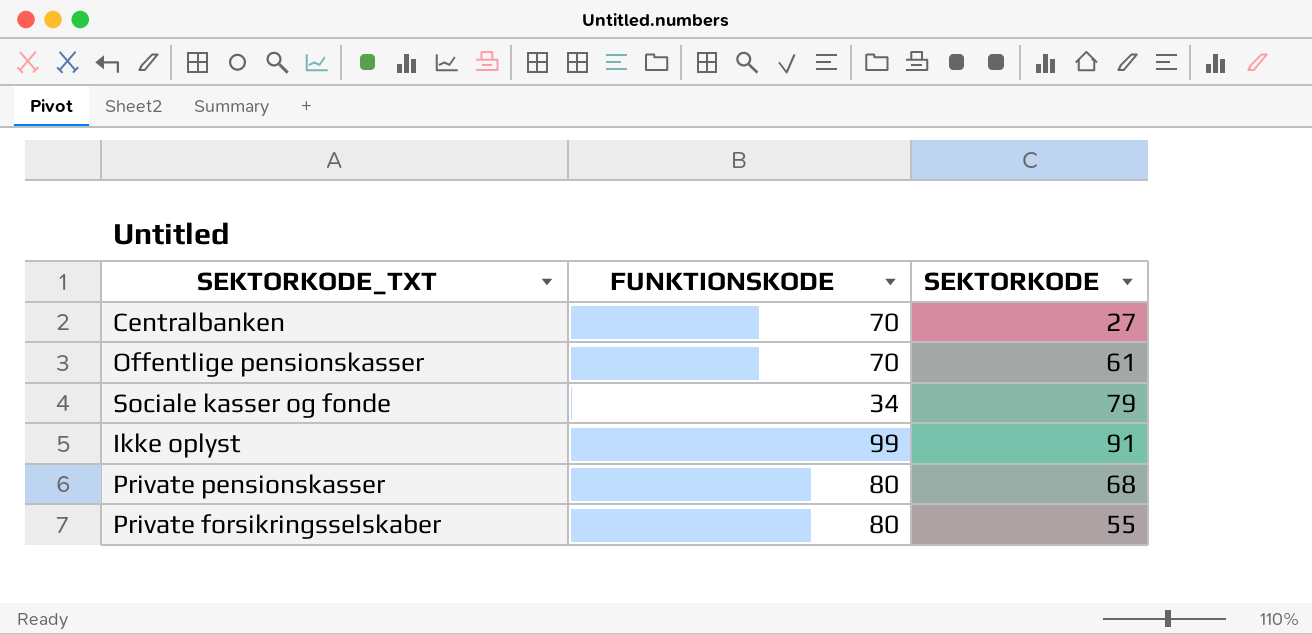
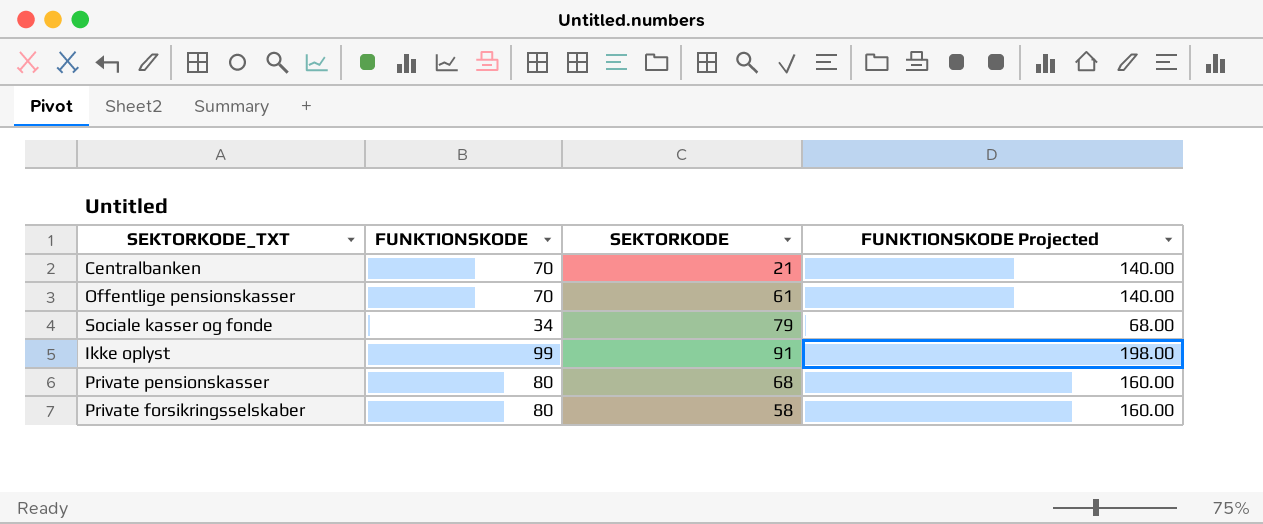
column FUNKTIONSKODE Projected | formula: none -> [FUNKTIONSKODE] * 2
Centralbanken | SEKTORKODE: 27 -> 21
Private forsikringsselskaber | SEKTORKODE: 55 -> 58

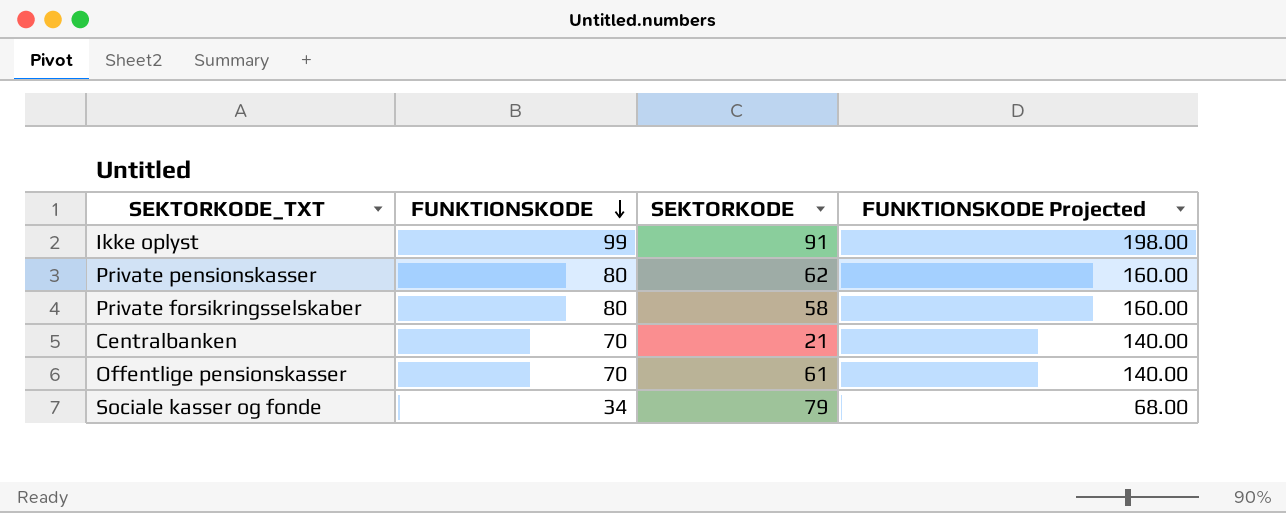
row order: none -> FUNKTIONSKODE descending
Private pensionskasser | SEKTORKODE: 68 -> 62

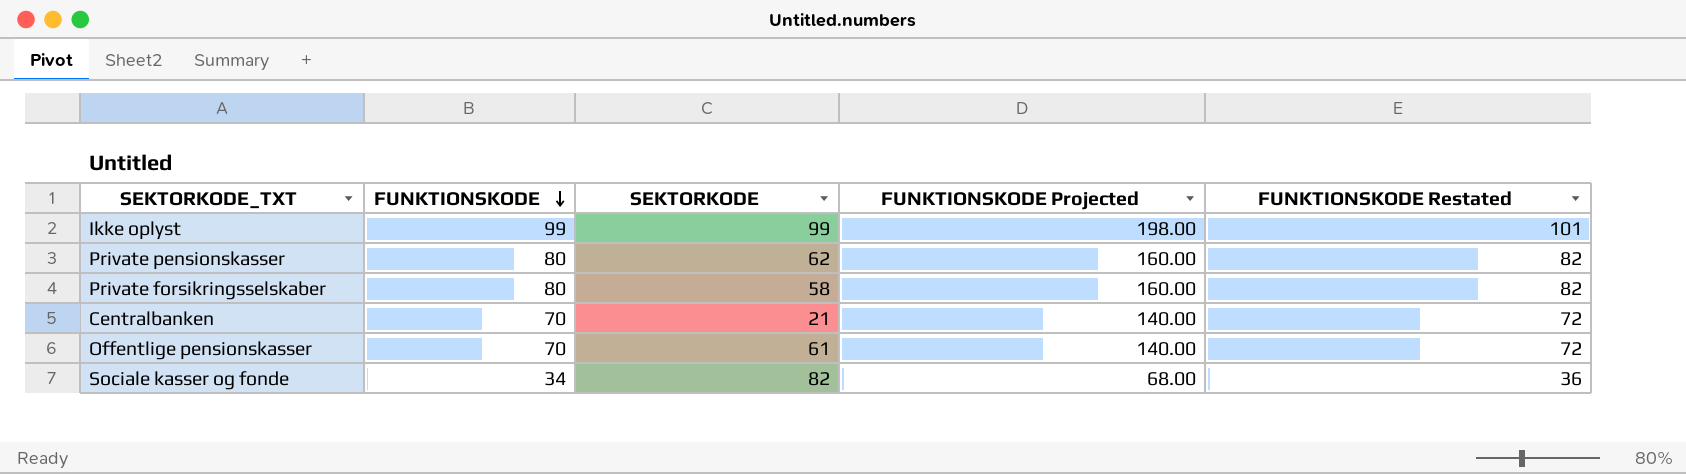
column FUNKTIONSKODE Restated | formula: none -> [FUNKTIONSKODE] + 2
Ikke oplyst | SEKTORKODE: 91 -> 99
Sociale kasser og fonde | SEKTORKODE: 79 -> 82

